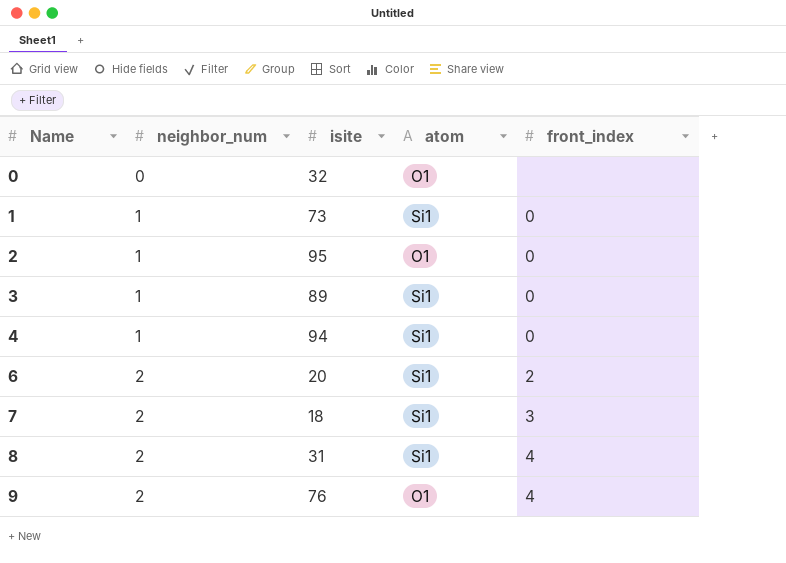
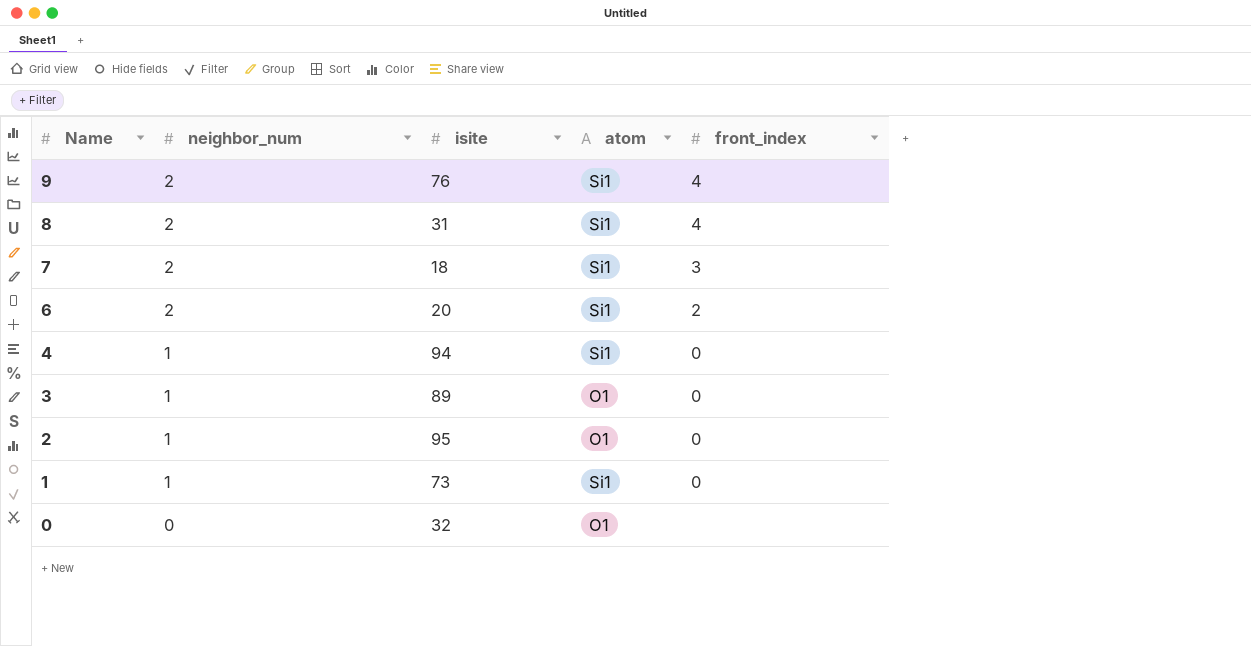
row order: Name ascending -> Name descending
9 | atom: O1 -> Si1
3 | atom: Si1 -> O1

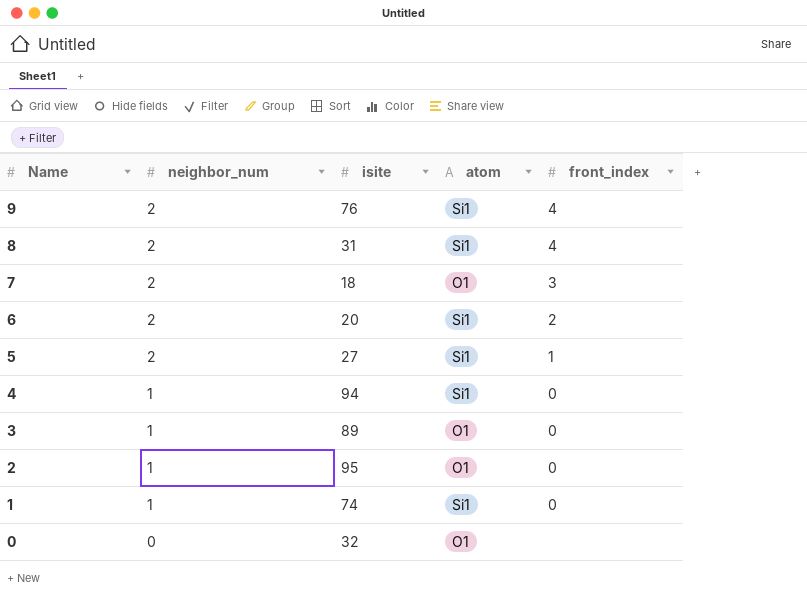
7 | atom: Si1 -> O1
row 5: none -> 2 | 27 | Si1 | 1
1 | isite: 73 -> 74

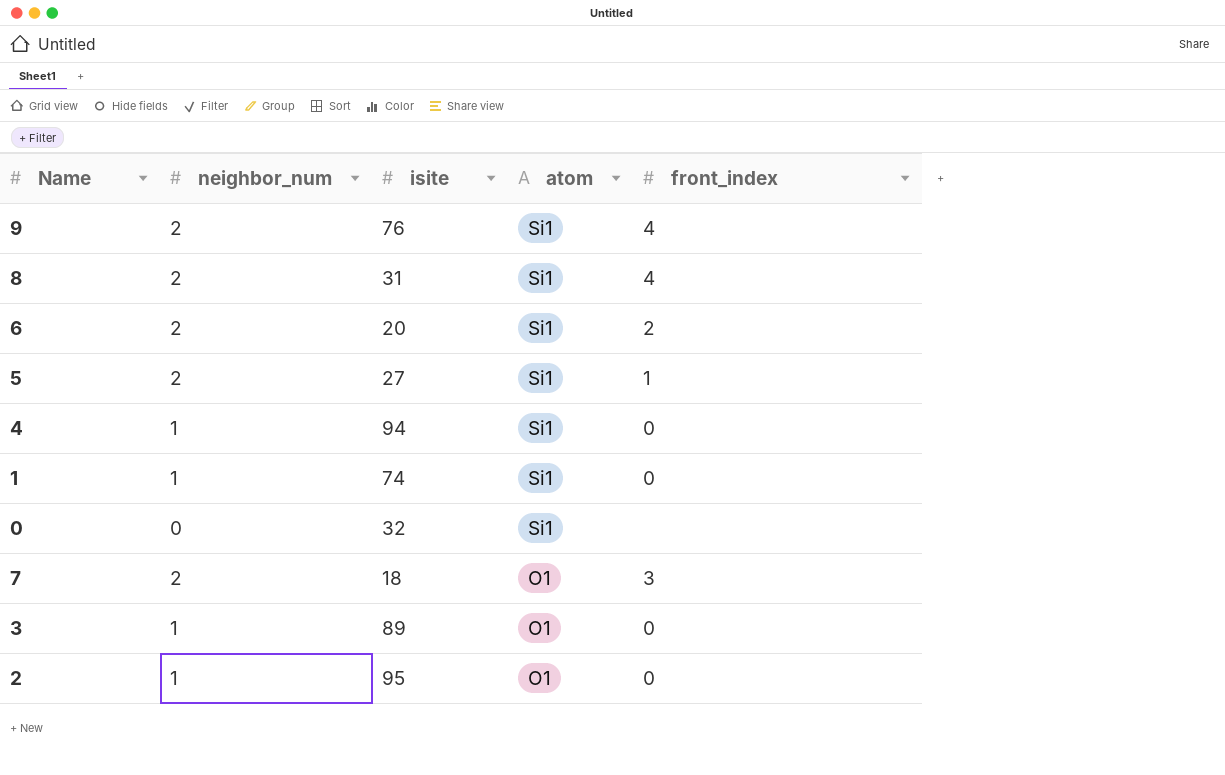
row order: Name descending -> atom descending
0 | atom: O1 -> Si1

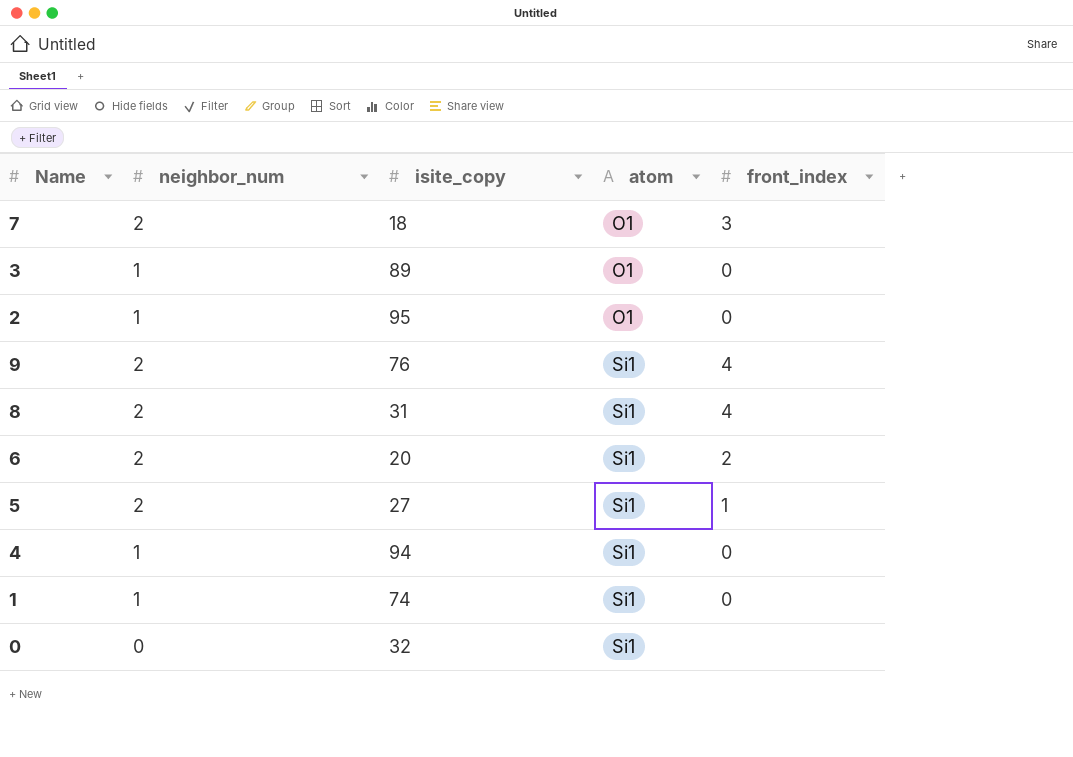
row order: atom descending -> atom ascending
column name: isite -> isite_copy

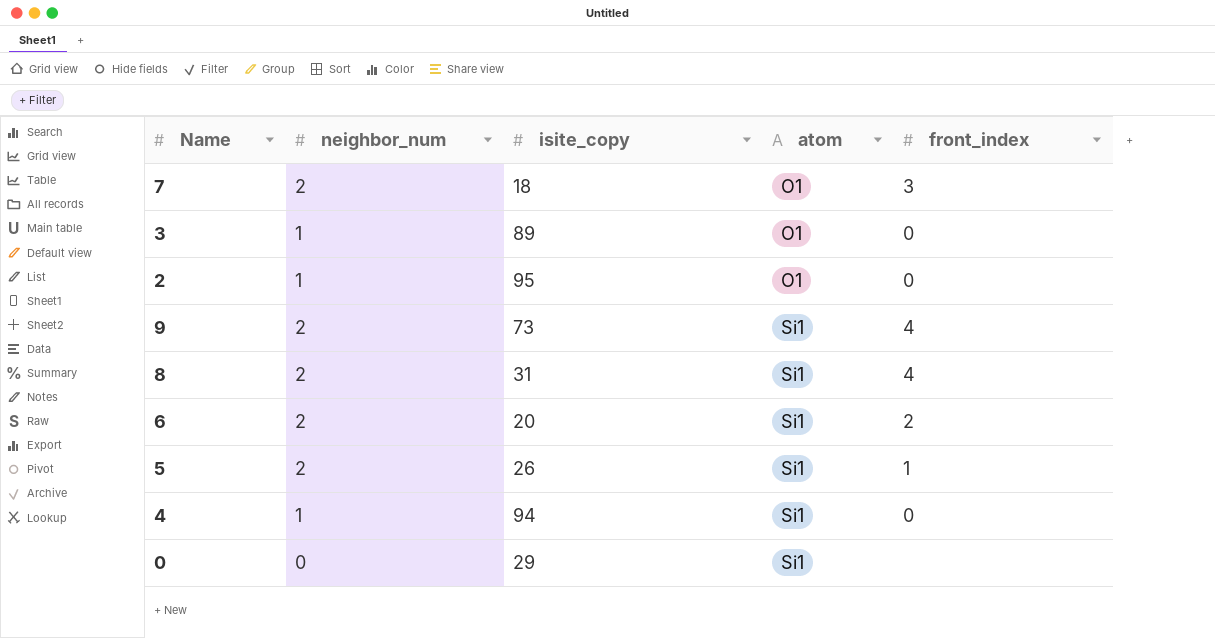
row 1: 1 | 74 | Si1 | 0 -> none
9 | isite_copy: 76 -> 73
5 | isite_copy: 27 -> 26
0 | isite_copy: 32 -> 29

